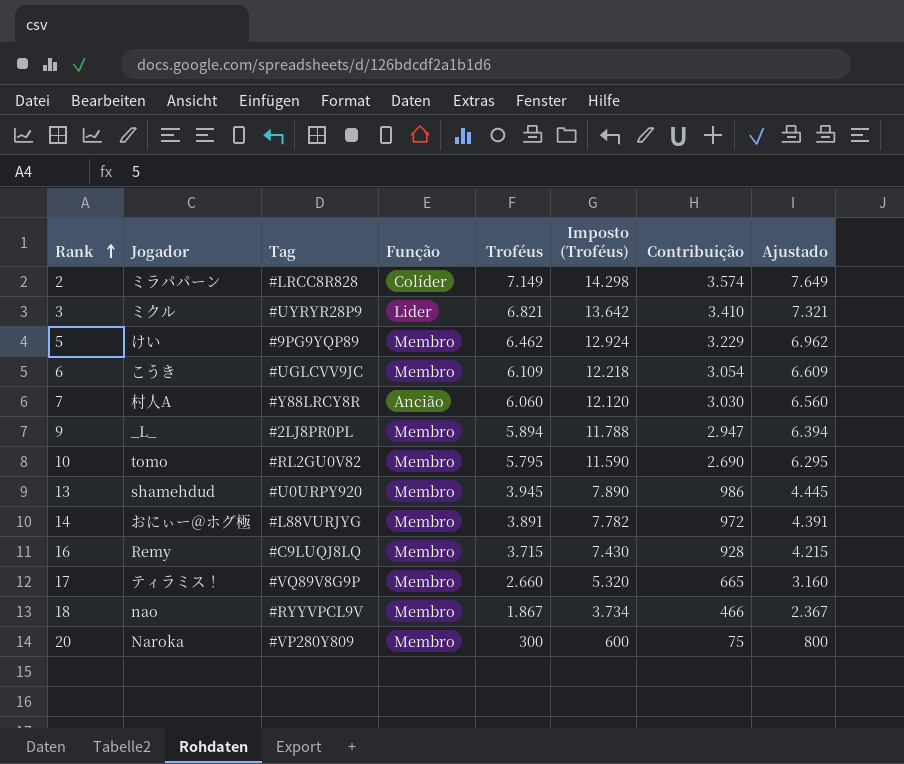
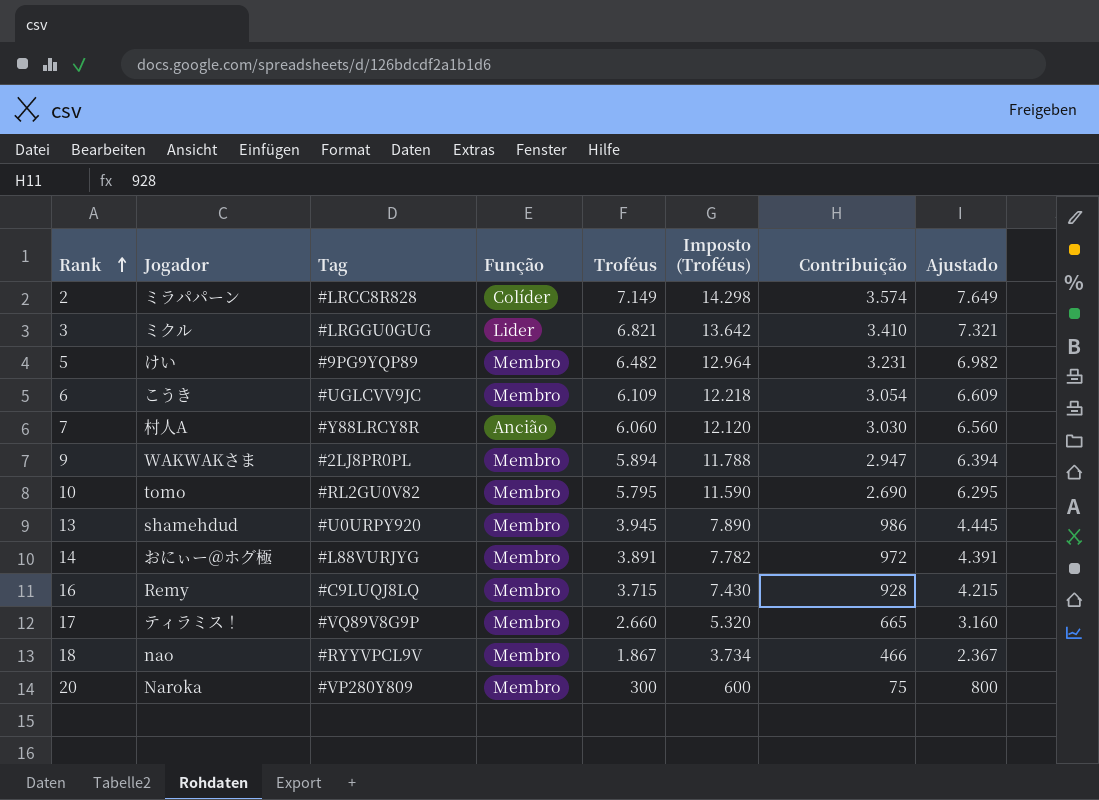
3 | Tag: #UYRYR28P9 -> #LRGGU0GUG
5 | Troféus: 6.462 -> 6.482
5 | Imposto (Troféus): 12.924 -> 12.964
5 | Contribuição: 3.229 -> 3.231
5 | Ajustado: 6.962 -> 6.982
9 | Jogador: _L_ -> WAKWAKさま

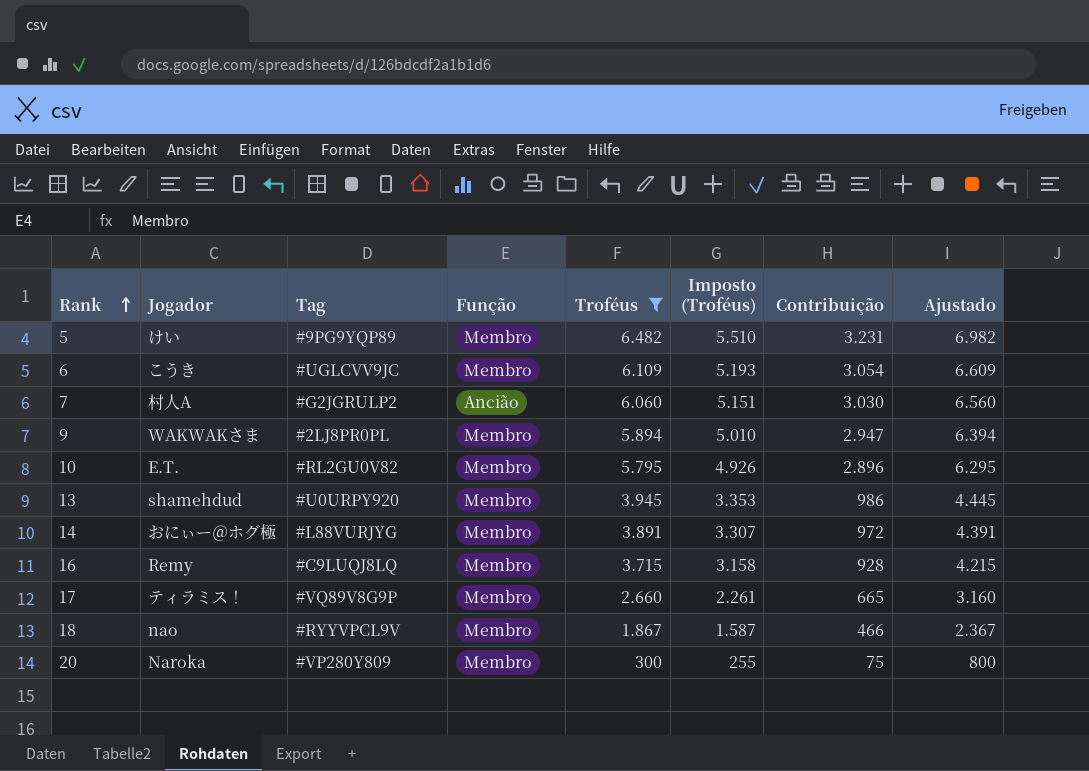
filter: none -> Troféus <= 6.482
column Imposto (Troféus) | formula: [Troféus] * 2 -> [Troféus] * 0,85
7 | Tag: #Y88LRCY8R -> #G2JGRULP2
10 | Jogador: tomo -> E.T.
10 | Contribuição: 2.690 -> 2.896

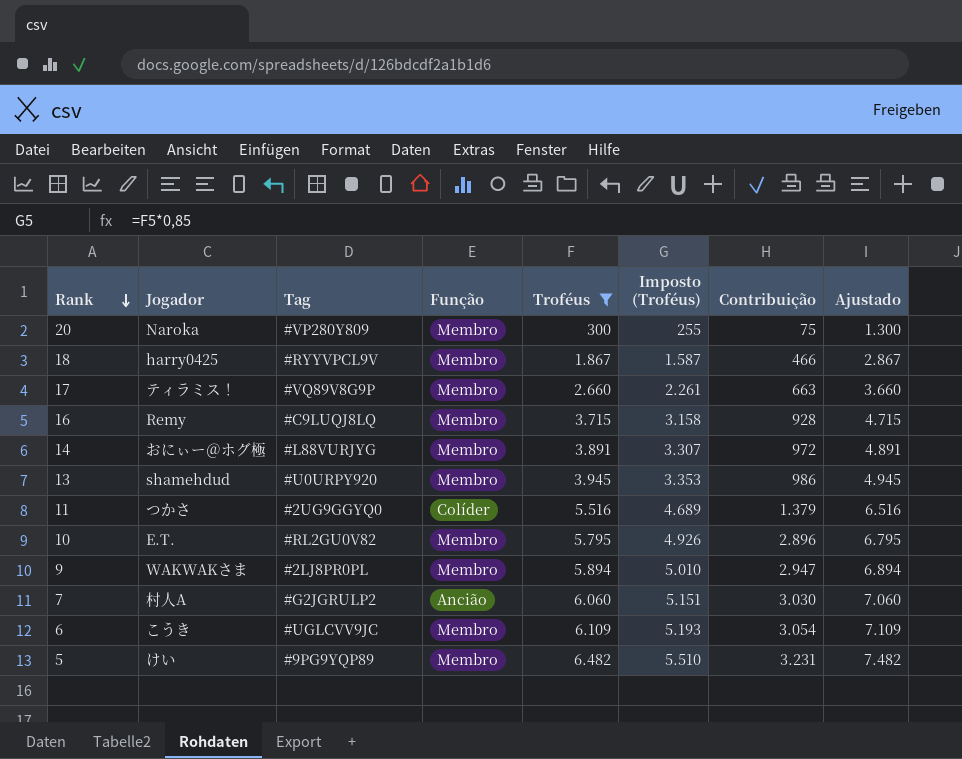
row order: Rank ascending -> Rank descending
column Ajustado | formula: [Troféus] + 500 -> [Troféus] + 1000
18 | Jogador: nao -> harry0425
17 | Contribuição: 665 -> 663
row 11: none -> つかさ | #2UG9GGYQ0 | Colíder | 5.516 | 4.689 | 1.379 | 6.516

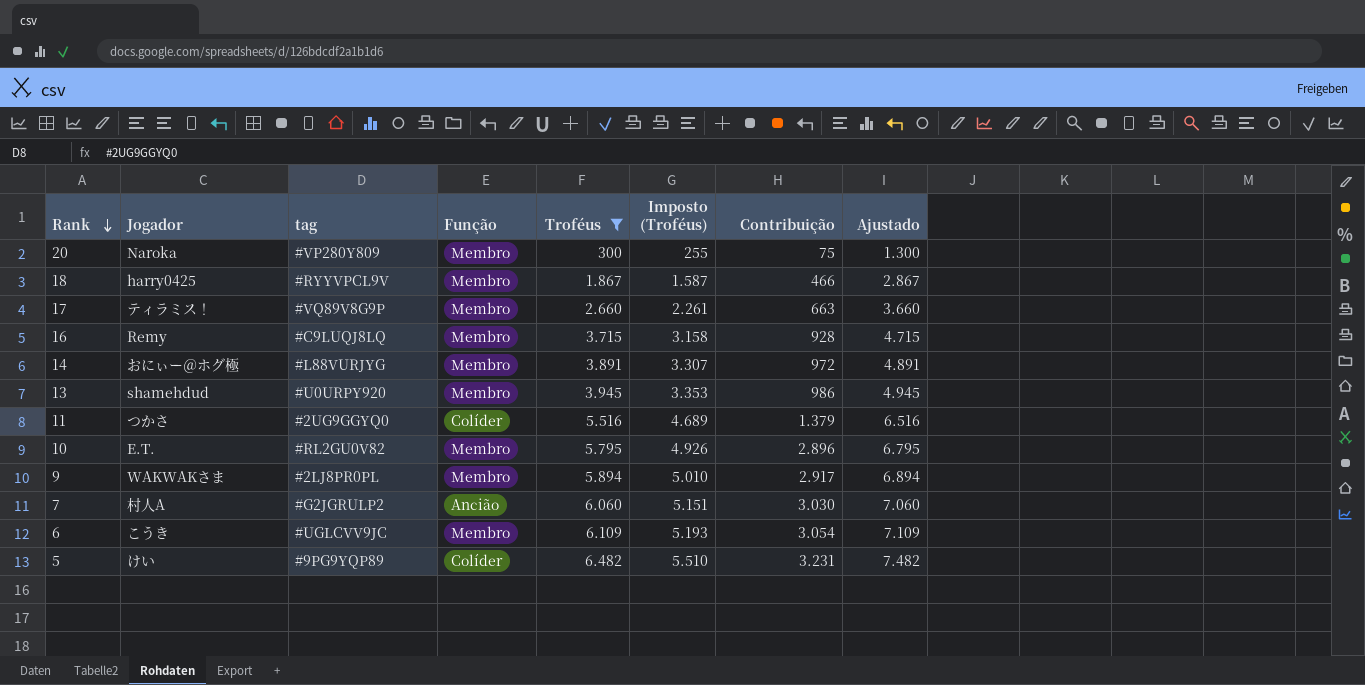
column name: Tag -> tag
9 | Contribuição: 2.947 -> 2.917
5 | Função: Membro -> Colíder

